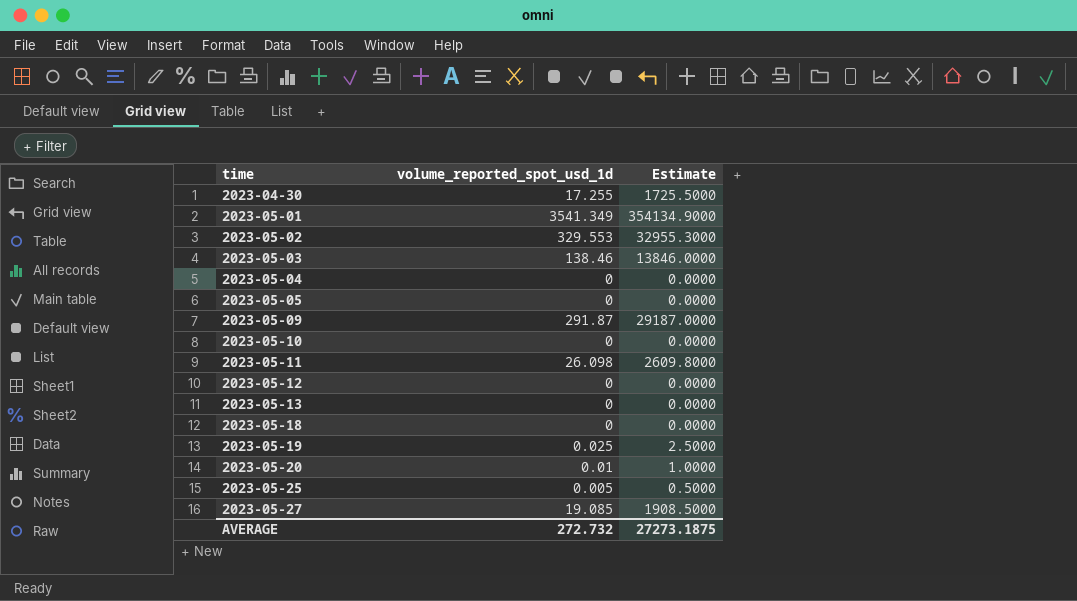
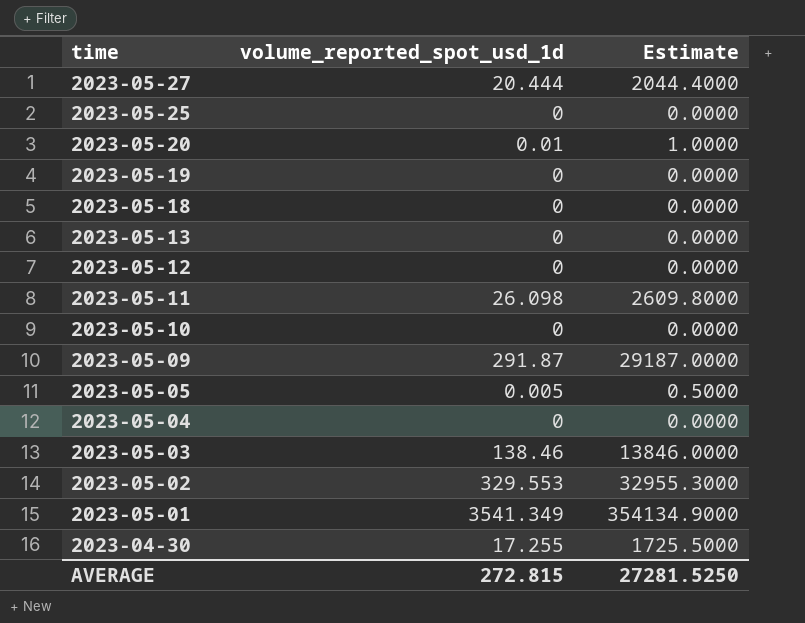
row order: time ascending -> time descending
2023-05-27 | volume_reported_spot_usd_1d: 19.085 -> 20.444
2023-05-27 | Estimate: 1908.5000 -> 2044.4000
2023-05-25 | volume_reported_spot_usd_1d: 0.005 -> 0
2023-05-25 | Estimate: 0.5000 -> 0.0000
2023-05-19 | volume_reported_spot_usd_1d: 0.025 -> 0
2023-05-19 | Estimate: 2.5000 -> 0.0000
2023-05-05 | volume_reported_spot_usd_1d: 0 -> 0.005
2023-05-05 | Estimate: 0.0000 -> 0.5000
AVERAGE | volume_reported_spot_usd_1d: 272.732 -> 272.815
AVERAGE | Estimate: 27273.1875 -> 27281.5250

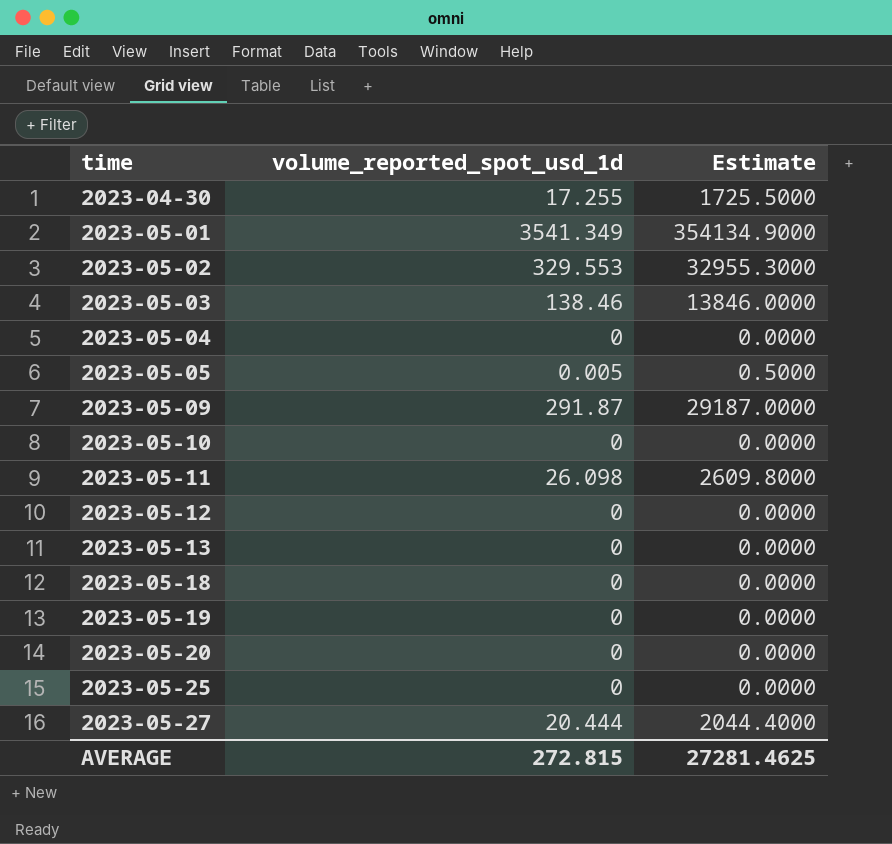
row order: time descending -> time ascending
2023-05-20 | volume_reported_spot_usd_1d: 0.01 -> 0
2023-05-20 | Estimate: 1.0000 -> 0.0000
AVERAGE | Estimate: 27281.5250 -> 27281.4625

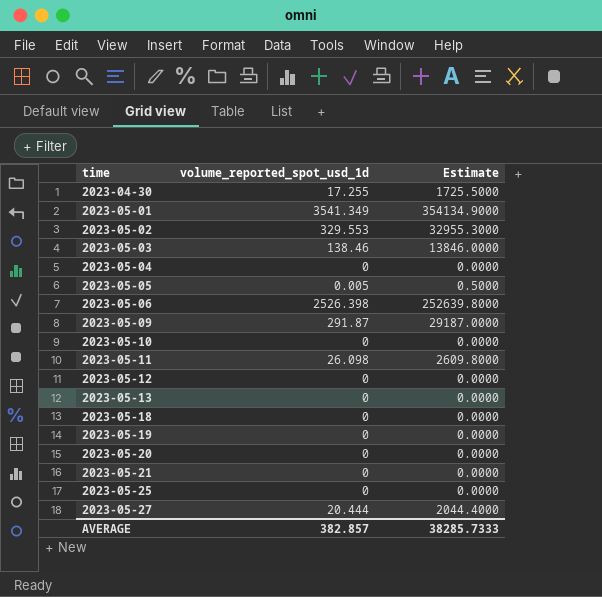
row 2023-05-06: none -> 2526.398 | 252639.8000
row 2023-05-21: none -> 0 | 0.0000
AVERAGE | volume_reported_spot_usd_1d: 272.815 -> 382.857
AVERAGE | Estimate: 27281.4625 -> 38285.7333

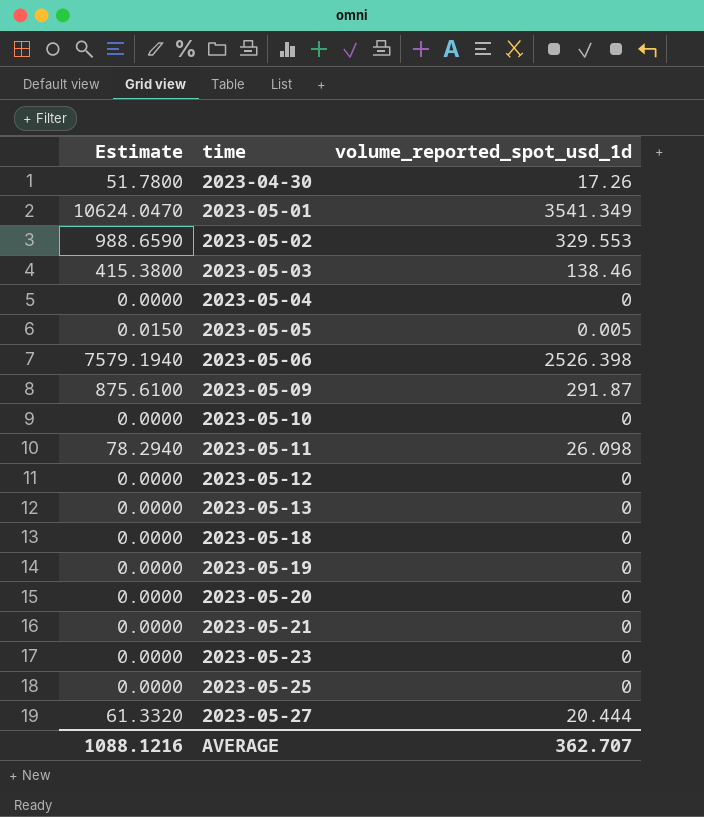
column Estimate | formula: [volume_reported_spot_usd_1d] * 100 -> [volume_reported_spot_usd_1d] * 3
column Estimate | position: 3 -> 1
2023-04-30 | volume_reported_spot_usd_1d: 17.255 -> 17.26
row 2023-05-23: none -> 0.0000 | 0
AVERAGE | Estimate: 38285.7333 -> 1088.1216
AVERAGE | volume_reported_spot_usd_1d: 382.857 -> 362.707

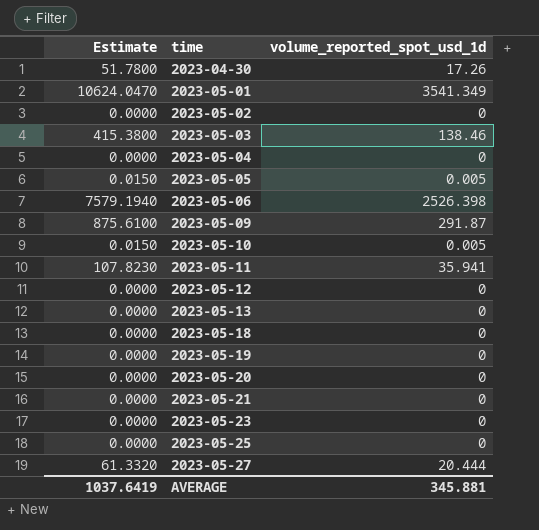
2023-05-02 | Estimate: 988.6590 -> 0.0000
2023-05-02 | volume_reported_spot_usd_1d: 329.553 -> 0
2023-05-10 | Estimate: 0.0000 -> 0.0150
2023-05-10 | volume_reported_spot_usd_1d: 0 -> 0.005
2023-05-11 | Estimate: 78.2940 -> 107.8230
2023-05-11 | volume_reported_spot_usd_1d: 26.098 -> 35.941
AVERAGE | Estimate: 1088.1216 -> 1037.6419
AVERAGE | volume_reported_spot_usd_1d: 362.707 -> 345.881

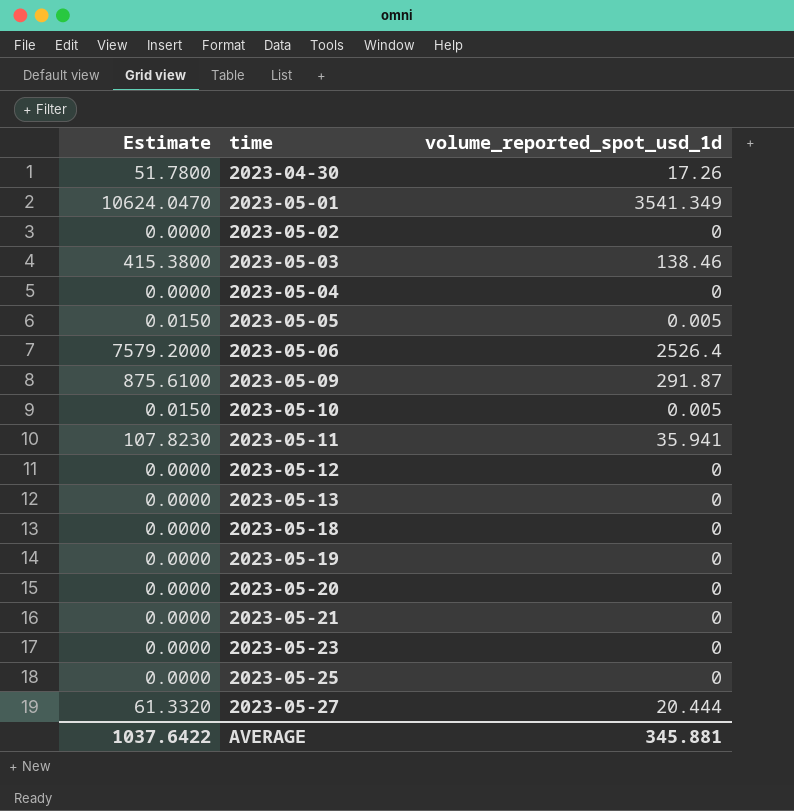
2023-05-06 | Estimate: 7579.1940 -> 7579.2000
2023-05-06 | volume_reported_spot_usd_1d: 2526.398 -> 2526.4
AVERAGE | Estimate: 1037.6419 -> 1037.6422

